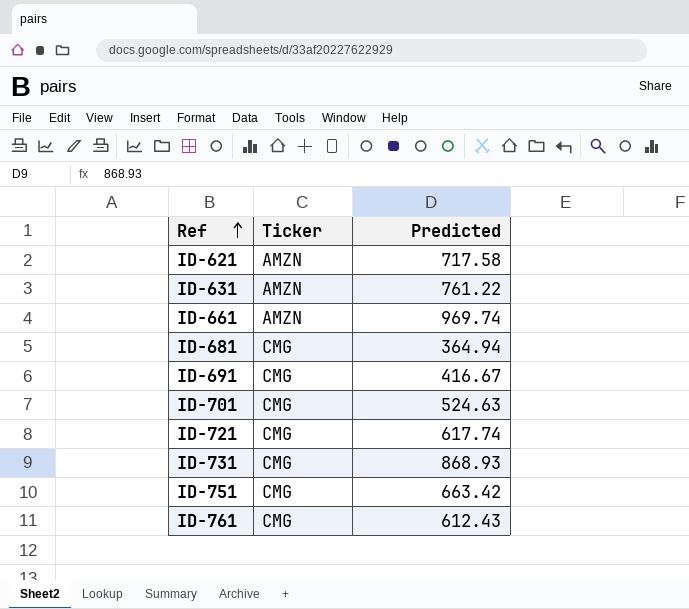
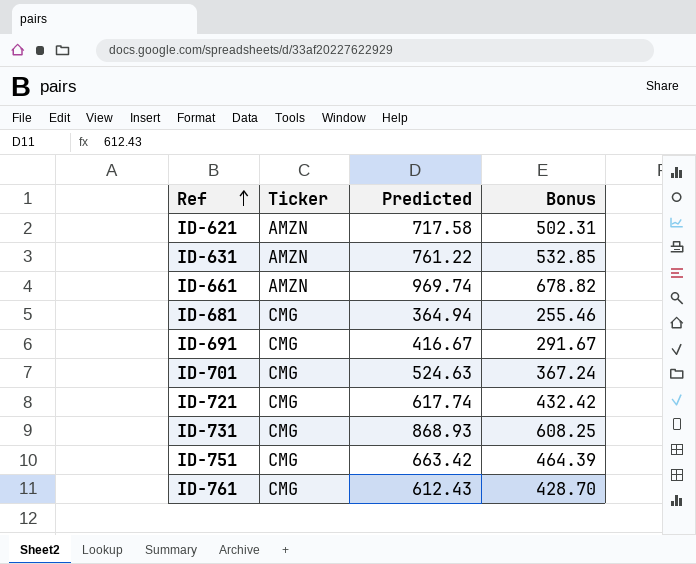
column Bonus | formula: none -> [Predicted] * 0.7

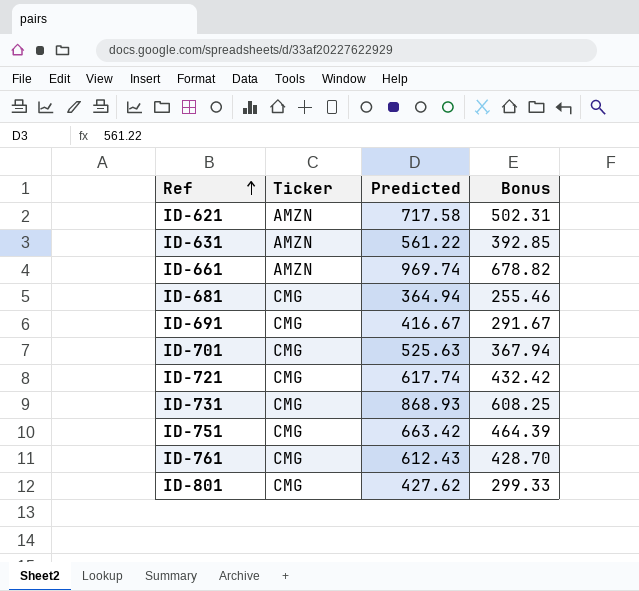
ID-631 | Predicted: 761.22 -> 561.22
ID-631 | Bonus: 532.85 -> 392.85
ID-701 | Predicted: 524.63 -> 525.63
ID-701 | Bonus: 367.24 -> 367.94
row ID-801: none -> CMG | 427.62 | 299.33

